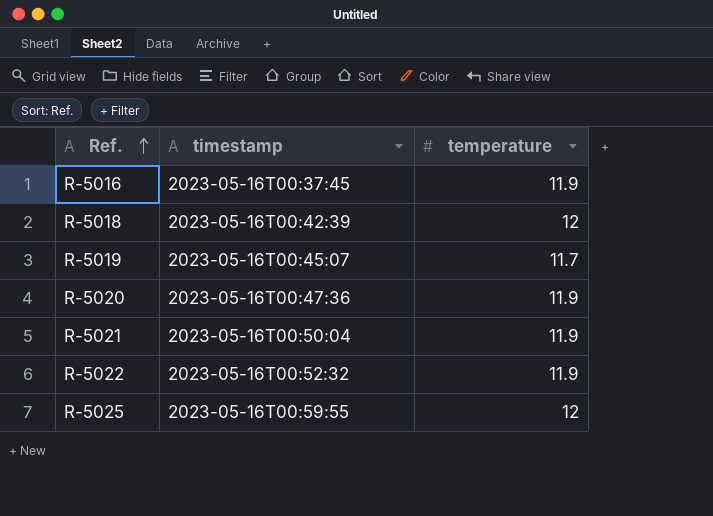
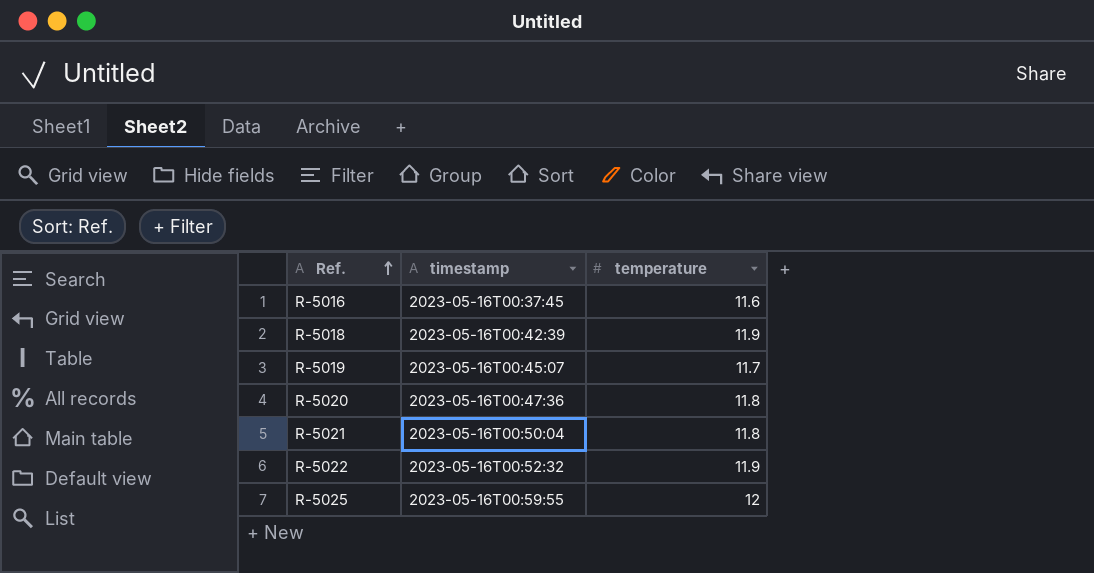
R-5016 | temperature: 11.9 -> 11.6
R-5018 | temperature: 12 -> 11.9
R-5020 | temperature: 11.9 -> 11.8
R-5021 | temperature: 11.9 -> 11.8

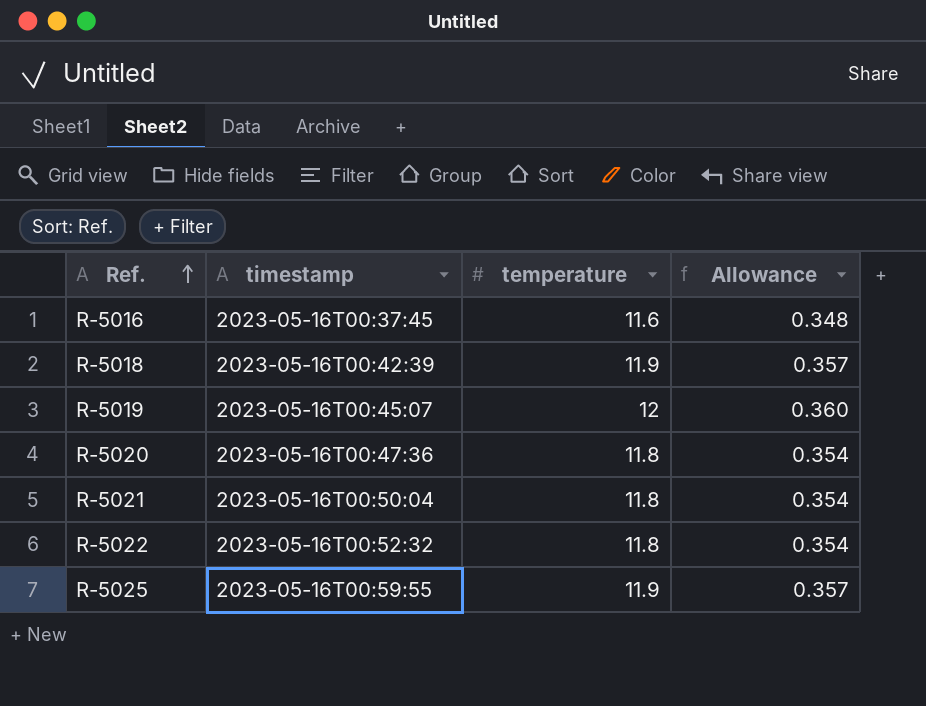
column Allowance | formula: none -> [temperature] * 0.03
R-5019 | temperature: 11.7 -> 12
R-5022 | temperature: 11.9 -> 11.8
R-5025 | temperature: 12 -> 11.9

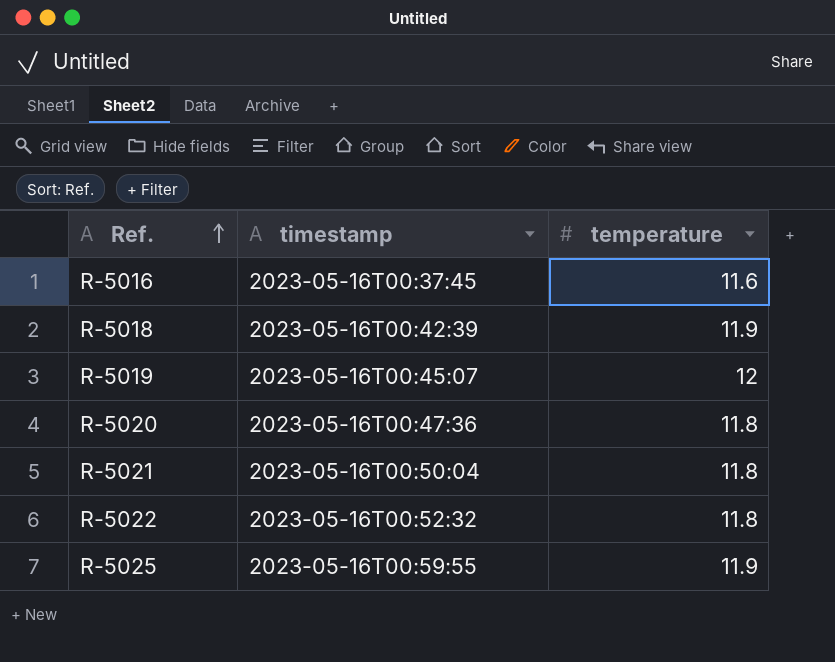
column Allowance | formula: [temperature] * 0.03 -> none

